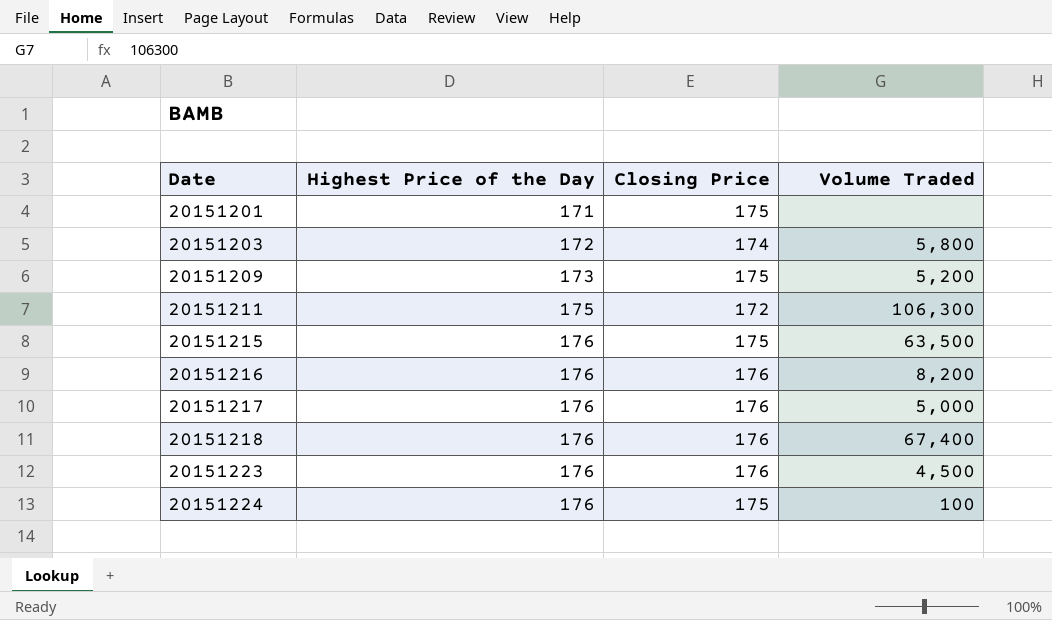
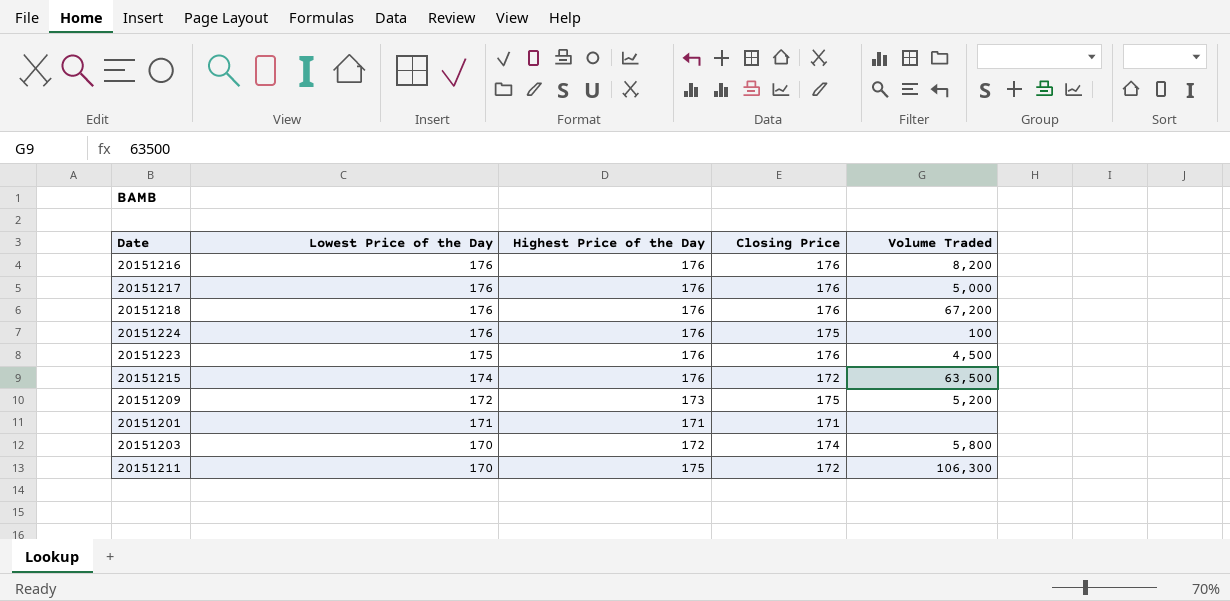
row order: Date ascending -> Lowest Price of the Day descending
column Lowest Price of the Day | position: none -> 2
20151218 | Volume Traded: 67,400 -> 67,200
20151215 | Closing Price: 175 -> 172
20151201 | Closing Price: 175 -> 171

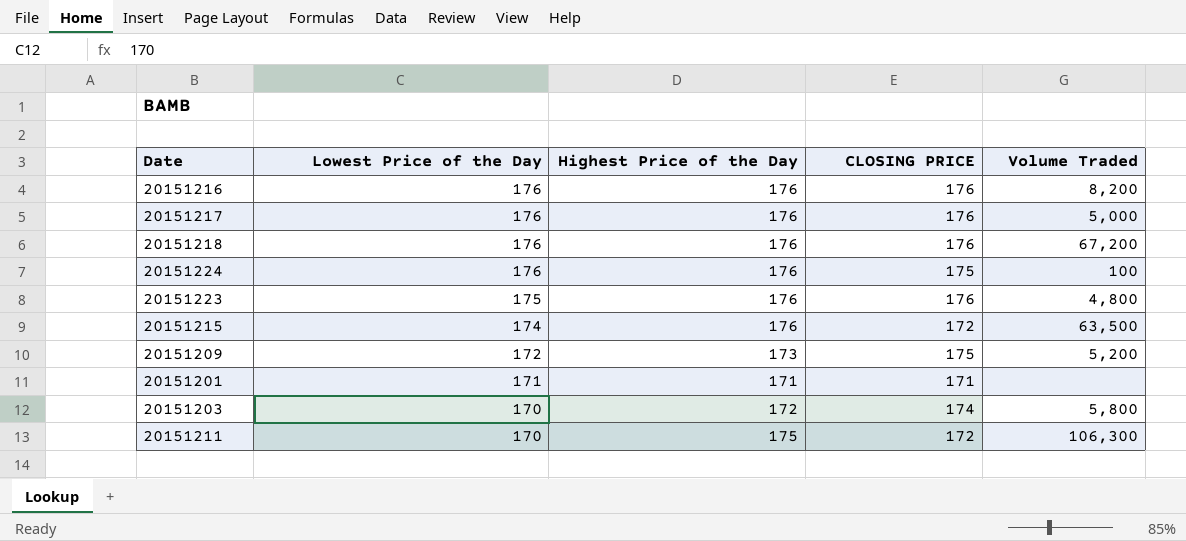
column name: Closing Price -> CLOSING PRICE
20151223 | Volume Traded: 4,500 -> 4,800

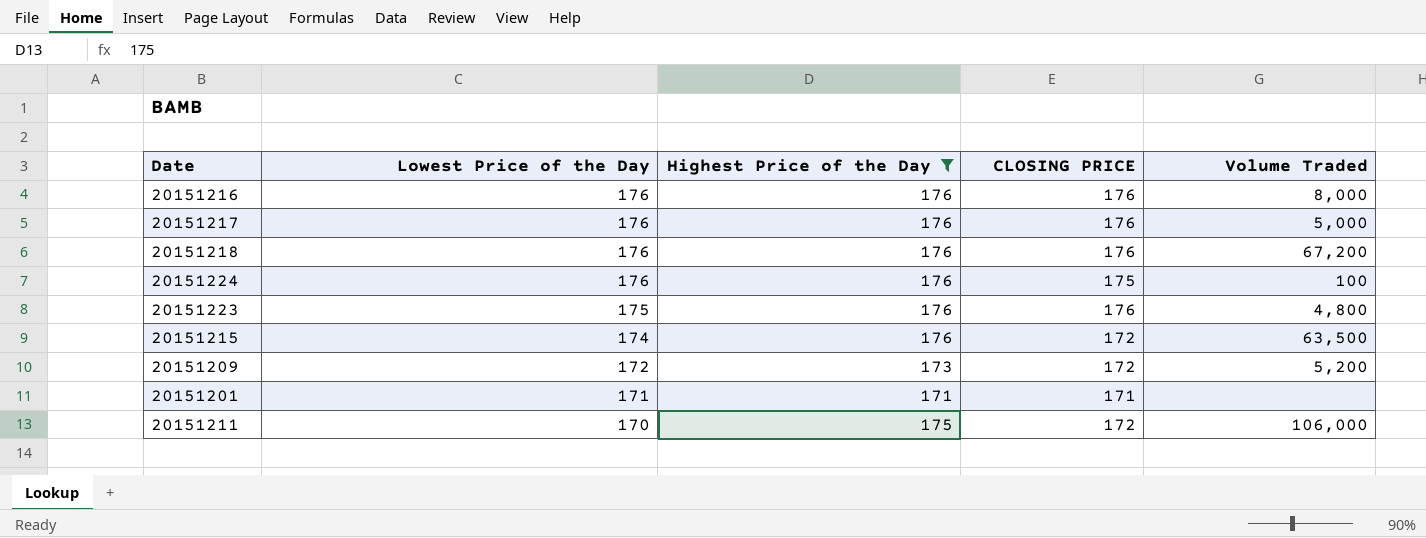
filter: none -> Highest Price of the Day != 172
20151216 | Volume Traded: 8,200 -> 8,000
20151209 | CLOSING PRICE: 175 -> 172
20151211 | Volume Traded: 106,300 -> 106,000

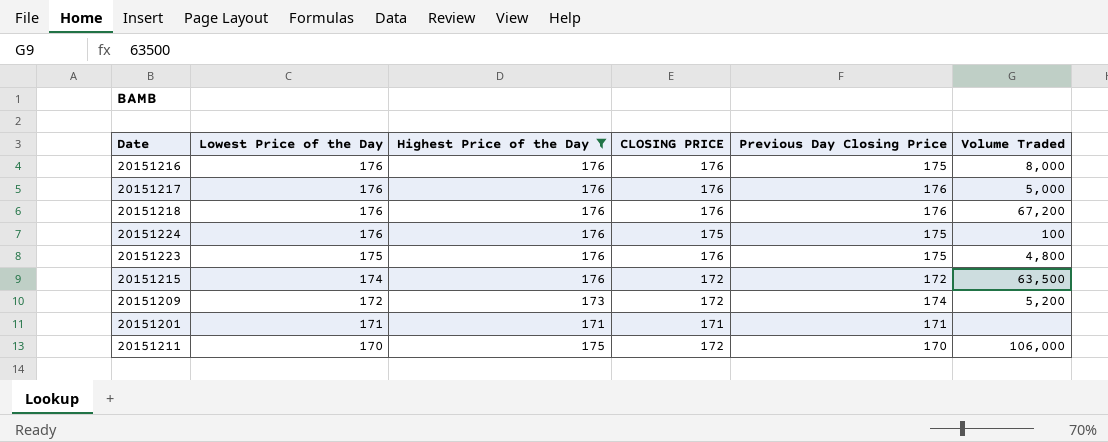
column Previous Day Closing Price | position: none -> 5

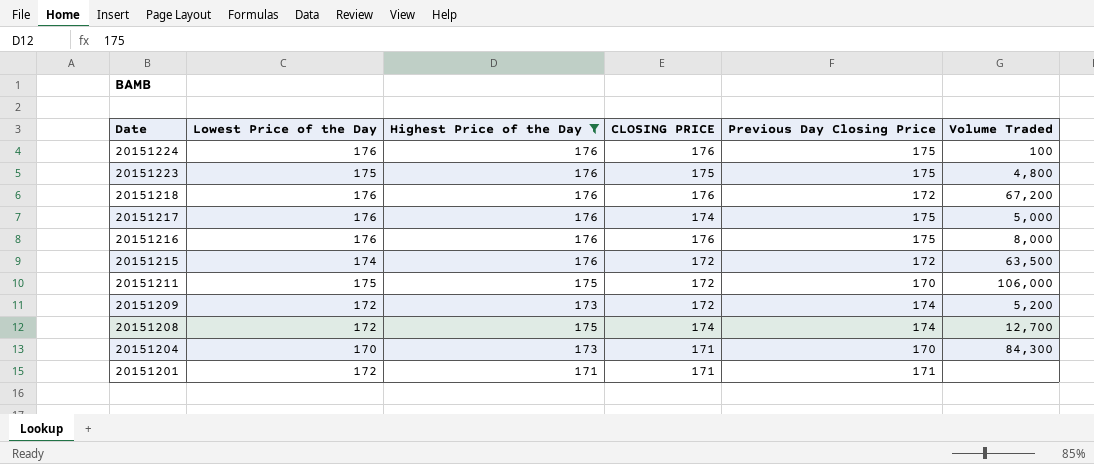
row order: Lowest Price of the Day descending -> Date descending
20151224 | CLOSING PRICE: 175 -> 176
20151223 | CLOSING PRICE: 176 -> 175
20151218 | Previous Day Closing Price: 176 -> 172
20151217 | CLOSING PRICE: 176 -> 174
20151217 | Previous Day Closing Price: 176 -> 175
20151211 | Lowest Price of the Day: 170 -> 175
row 20151208: none -> 172 | 175 | 174 | 174 | 12,700
row 20151204: none -> 170 | 173 | 171 | 170 | 84,300
20151201 | Lowest Price of the Day: 171 -> 172

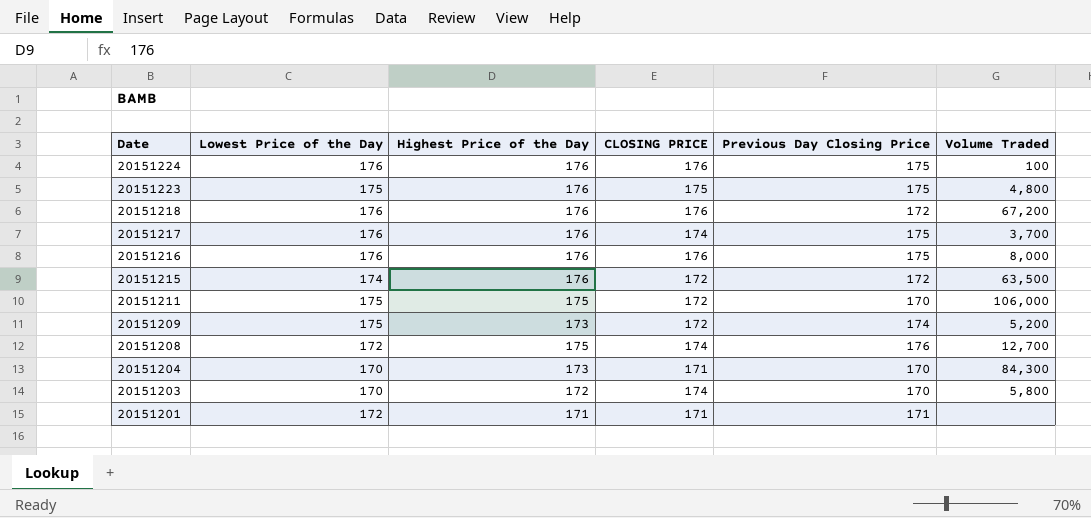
filter: Highest Price of the Day != 172 -> none
20151217 | Volume Traded: 5,000 -> 3,700
20151209 | Lowest Price of the Day: 172 -> 175
20151208 | Previous Day Closing Price: 174 -> 176

